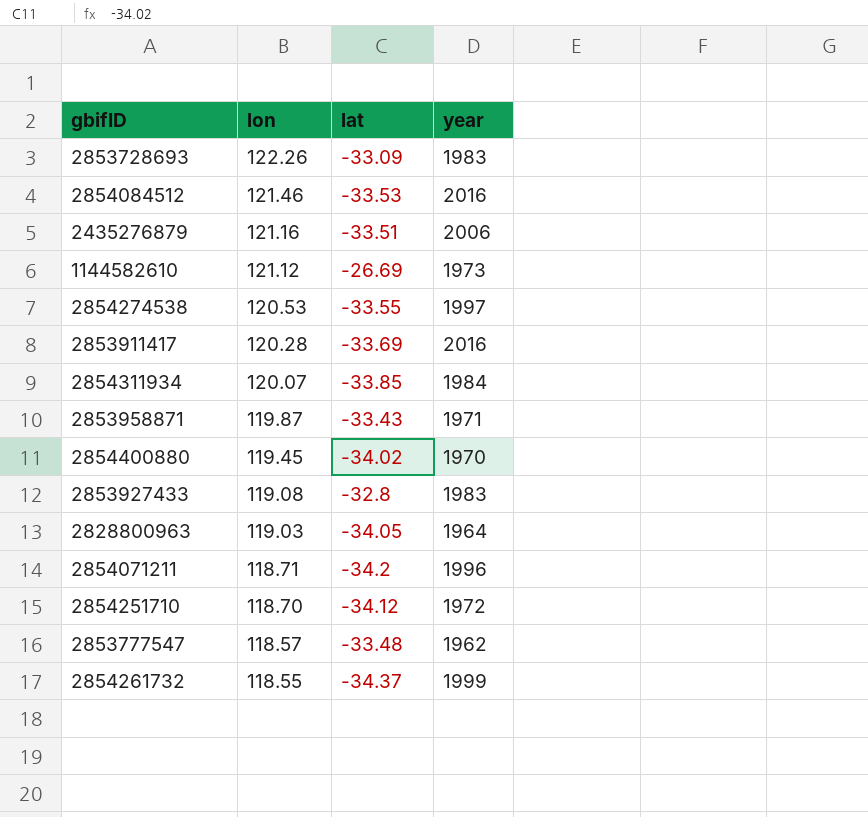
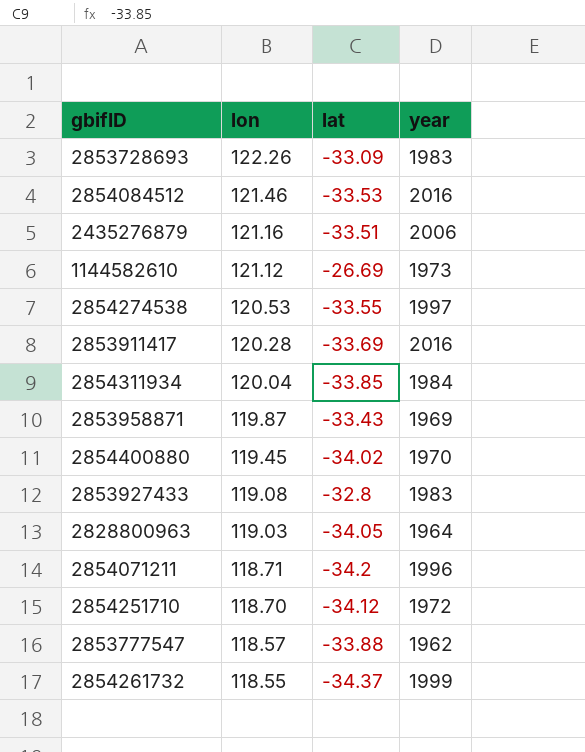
2854311934 | lon: 120.07 -> 120.04
2853958871 | year: 1971 -> 1969
2853777547 | lat: -33.48 -> -33.88

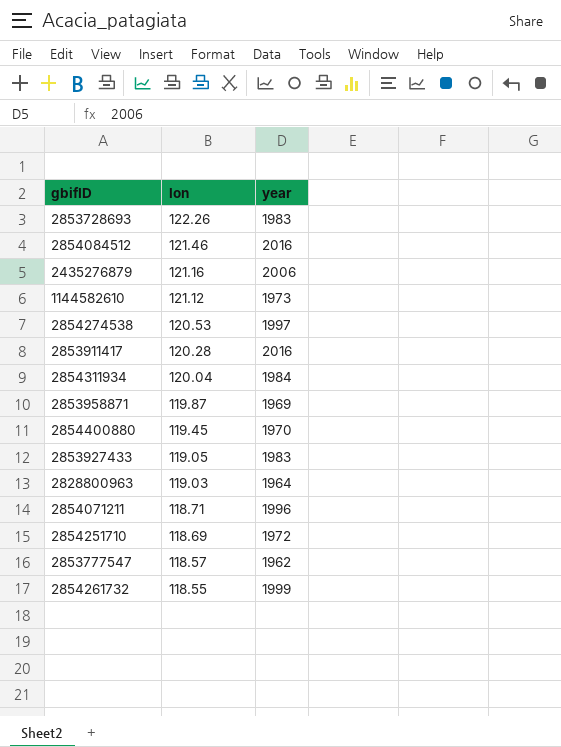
column lat | position: 3 -> none
2853927433 | lon: 119.08 -> 119.05
2854251710 | lon: 118.70 -> 118.69

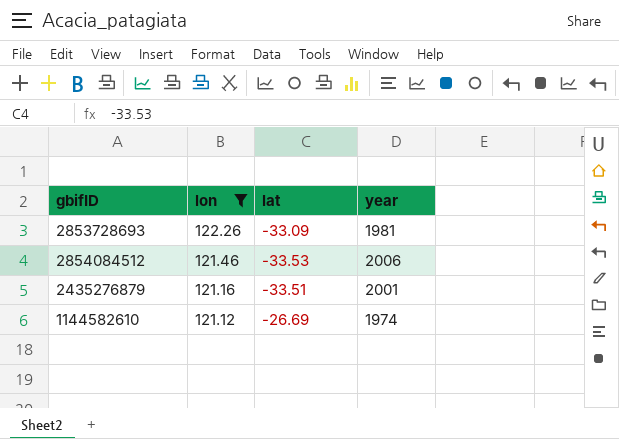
filter: none -> lon >= 121.12
column lat | position: none -> 3
2853728693 | year: 1983 -> 1981
2854084512 | year: 2016 -> 2006
2435276879 | year: 2006 -> 2001
1144582610 | year: 1973 -> 1974

